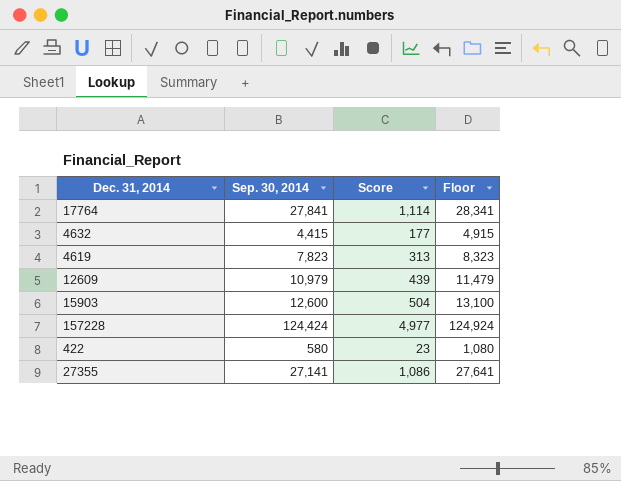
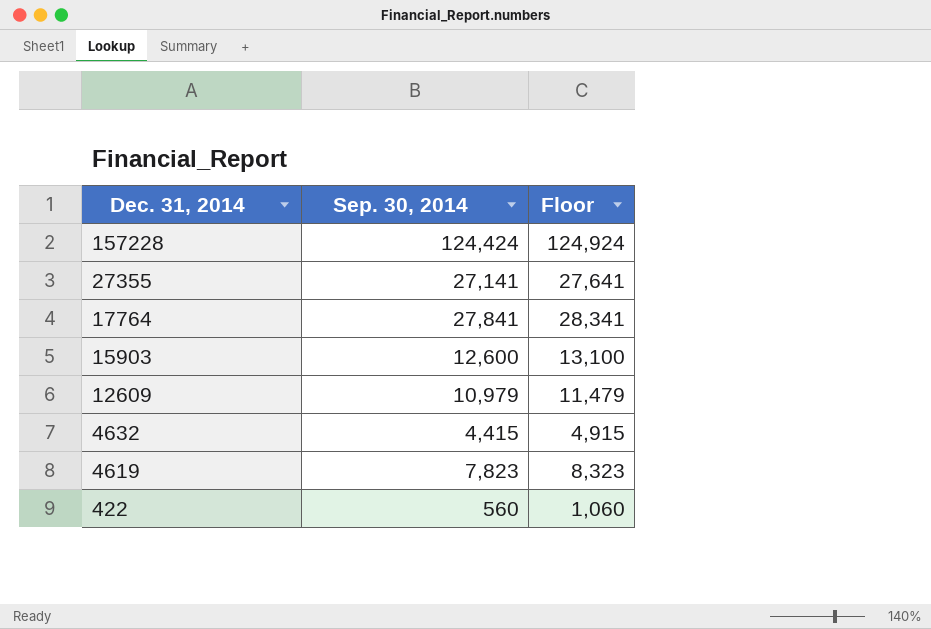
row order: none -> Dec. 31, 2014 descending
column Score | formula: [Sep. 30, 2014] * 0.04 -> none
422 | Sep. 30, 2014: 580 -> 560
422 | Floor: 1,080 -> 1,060

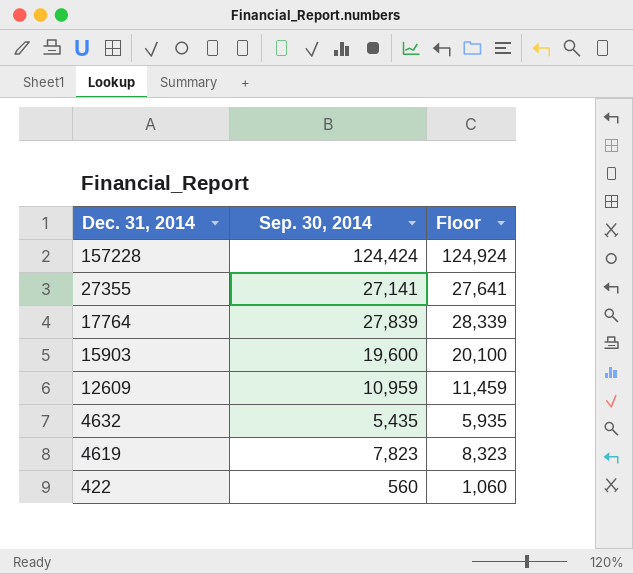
17764 | Sep. 30, 2014: 27,841 -> 27,839
17764 | Floor: 28,341 -> 28,339
15903 | Sep. 30, 2014: 12,600 -> 19,600
15903 | Floor: 13,100 -> 20,100
12609 | Sep. 30, 2014: 10,979 -> 10,959
12609 | Floor: 11,479 -> 11,459
4632 | Sep. 30, 2014: 4,415 -> 5,435
4632 | Floor: 4,915 -> 5,935

